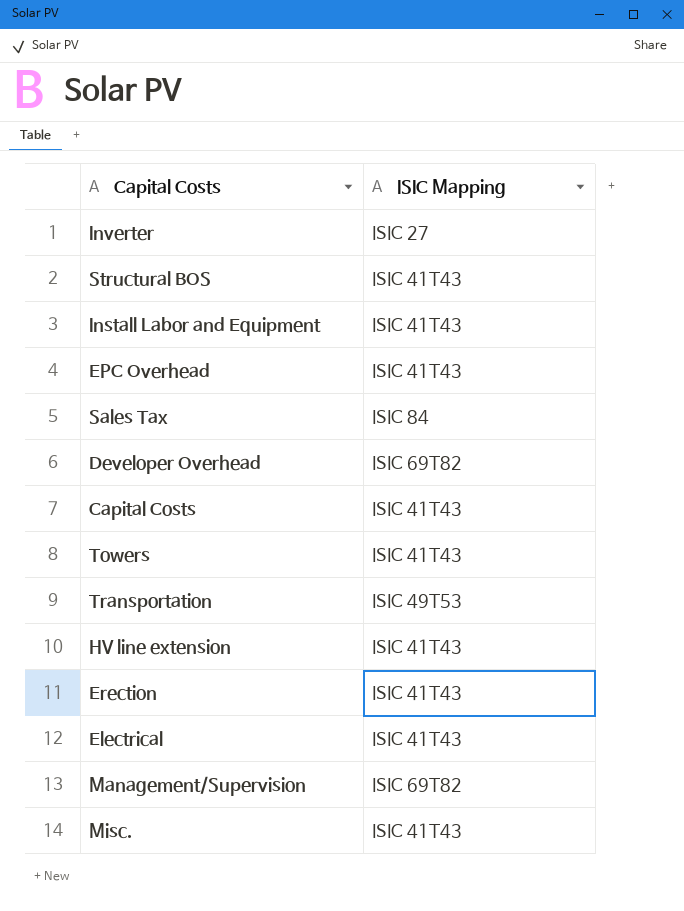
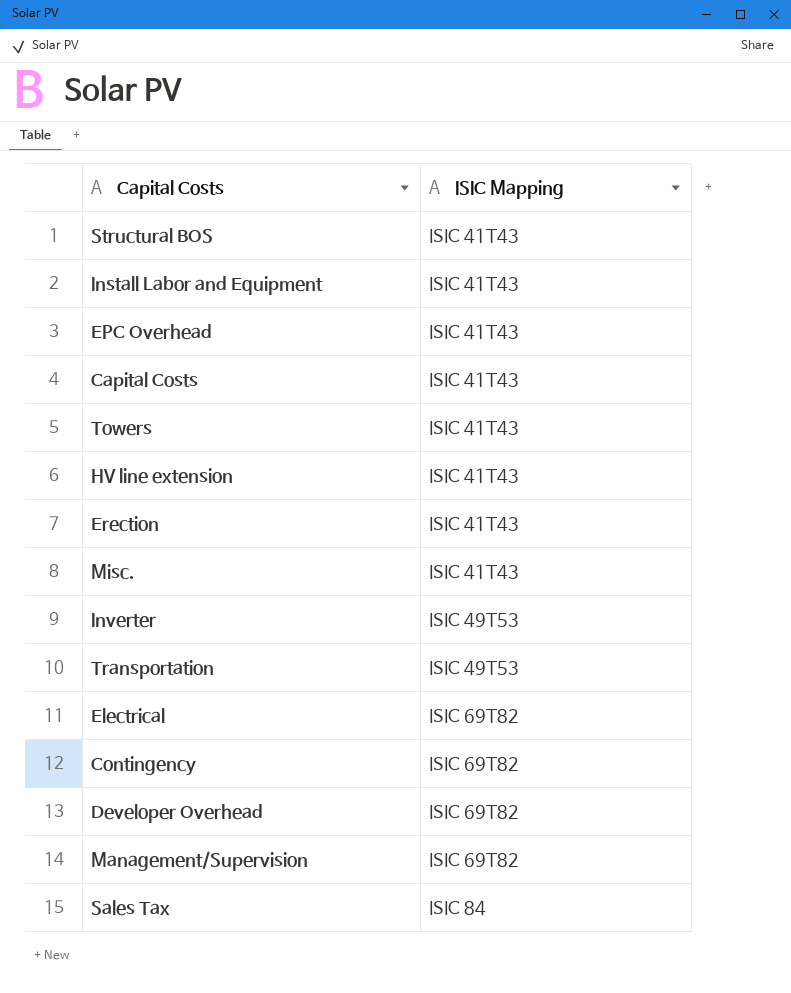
row order: none -> ISIC Mapping ascending
Inverter | ISIC Mapping: ISIC 27 -> ISIC 49T53
Electrical | ISIC Mapping: ISIC 41T43 -> ISIC 69T82
row Contingency: none -> ISIC 69T82

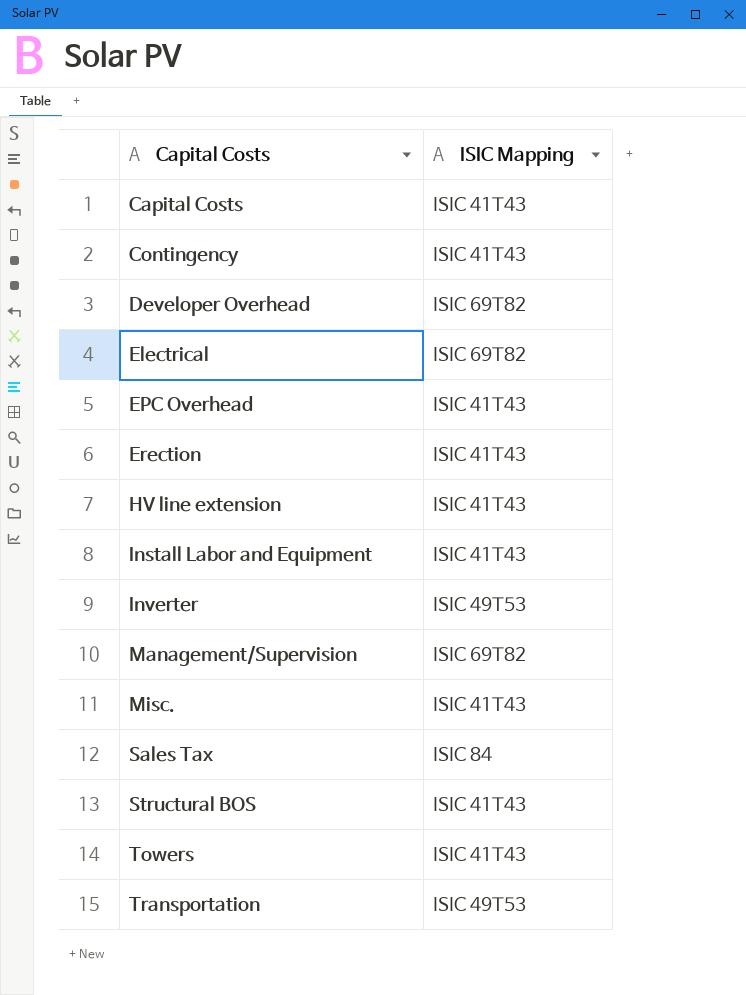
row order: ISIC Mapping ascending -> Capital Costs ascending
Contingency | ISIC Mapping: ISIC 69T82 -> ISIC 41T43

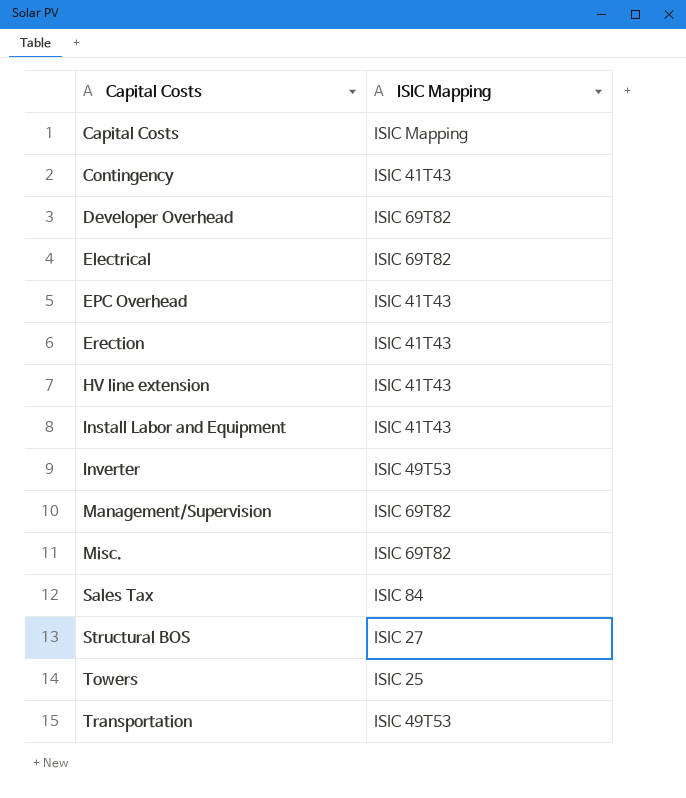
Capital Costs | ISIC Mapping: ISIC 41T43 -> ISIC Mapping
Misc. | ISIC Mapping: ISIC 41T43 -> ISIC 69T82
Structural BOS | ISIC Mapping: ISIC 41T43 -> ISIC 27
Towers | ISIC Mapping: ISIC 41T43 -> ISIC 25

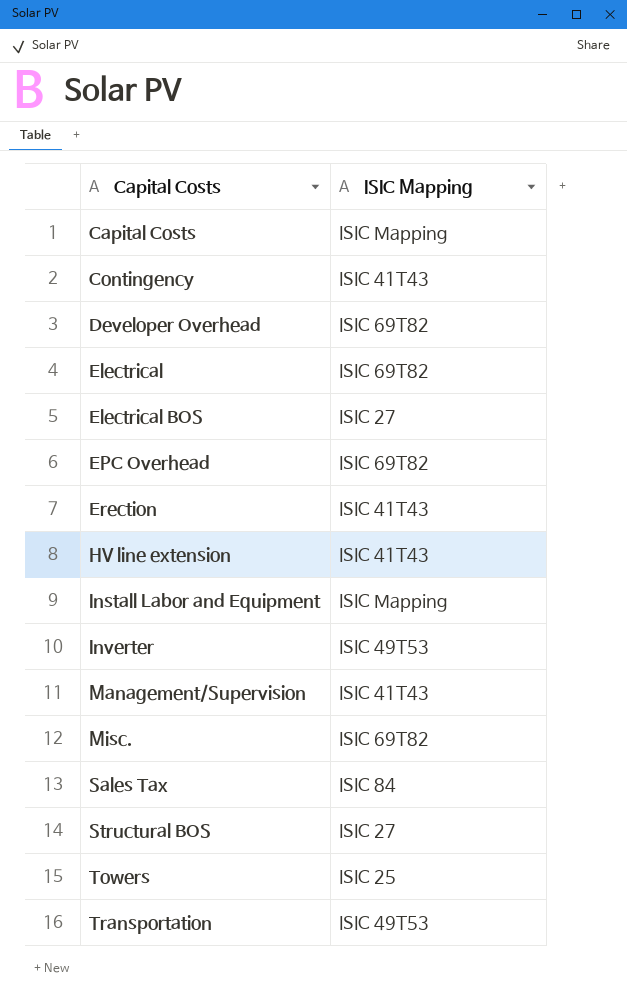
row Electrical BOS: none -> ISIC 27
EPC Overhead | ISIC Mapping: ISIC 41T43 -> ISIC 69T82
Install Labor and Equipment | ISIC Mapping: ISIC 41T43 -> ISIC Mapping
Management/Supervision | ISIC Mapping: ISIC 69T82 -> ISIC 41T43

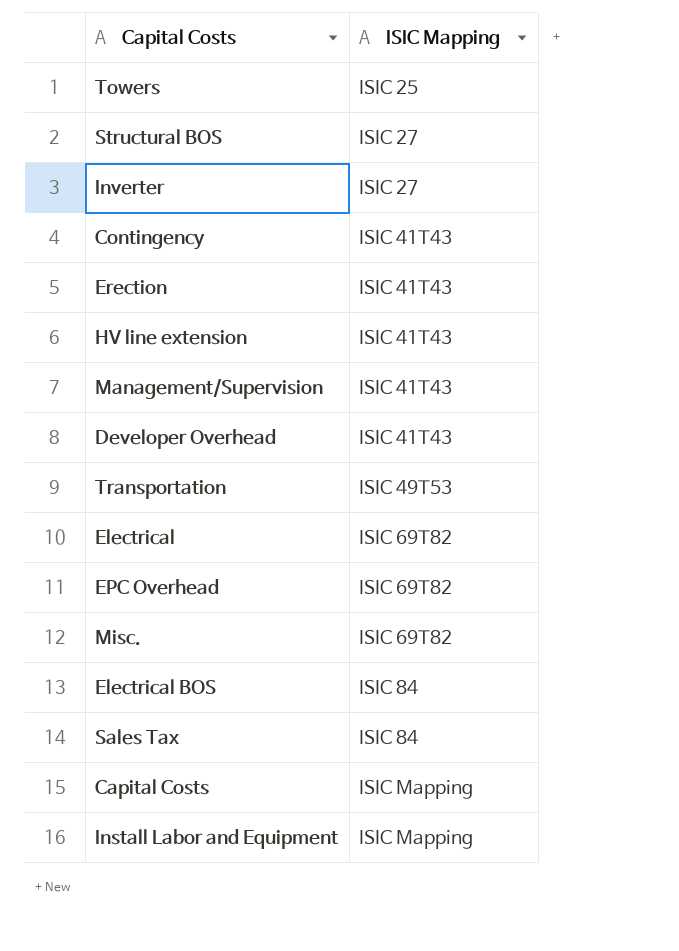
row order: Capital Costs ascending -> ISIC Mapping ascending
Inverter | ISIC Mapping: ISIC 49T53 -> ISIC 27
Developer Overhead | ISIC Mapping: ISIC 69T82 -> ISIC 41T43
Electrical BOS | ISIC Mapping: ISIC 27 -> ISIC 84

